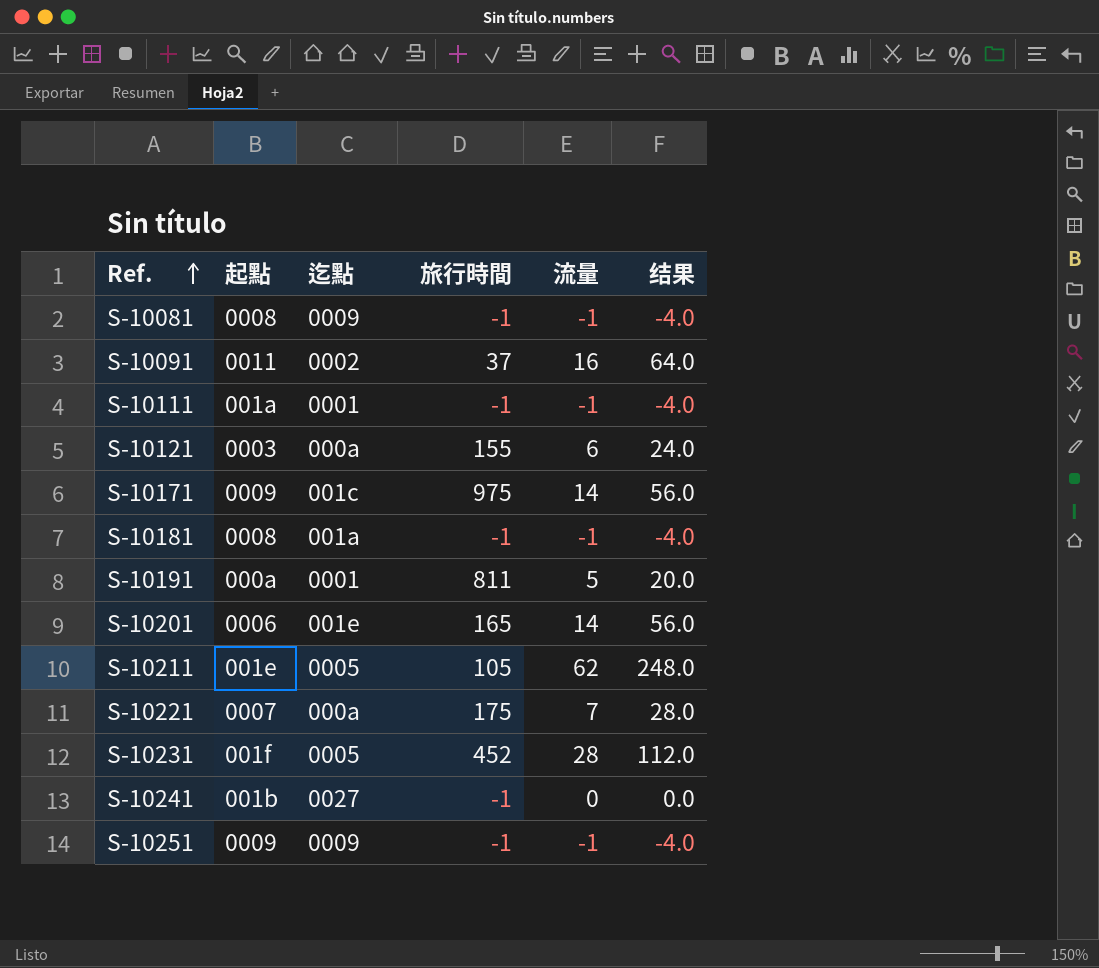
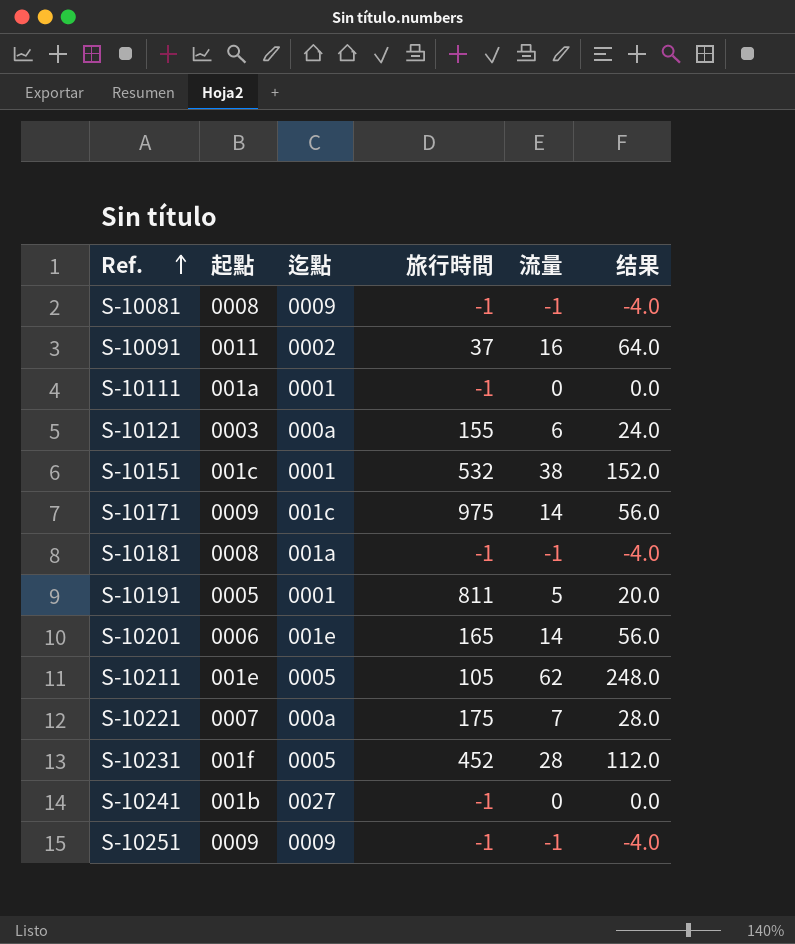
S-10111 | 流量: -1 -> 0
S-10111 | 结果: -4.0 -> 0.0
row S-10151: none -> 001c | 0001 | 532 | 38 | 152.0
S-10191 | 起點: 000a -> 0005

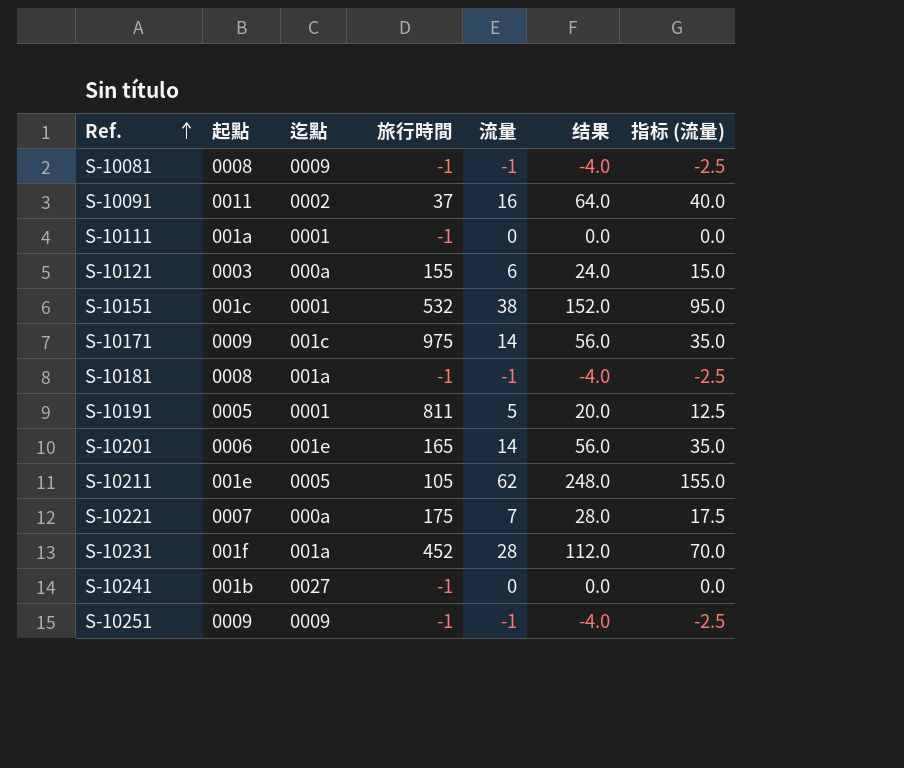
column 指标 (流量) | formula: none -> [流量] * 2.5
S-10231 | 迄點: 0005 -> 001a

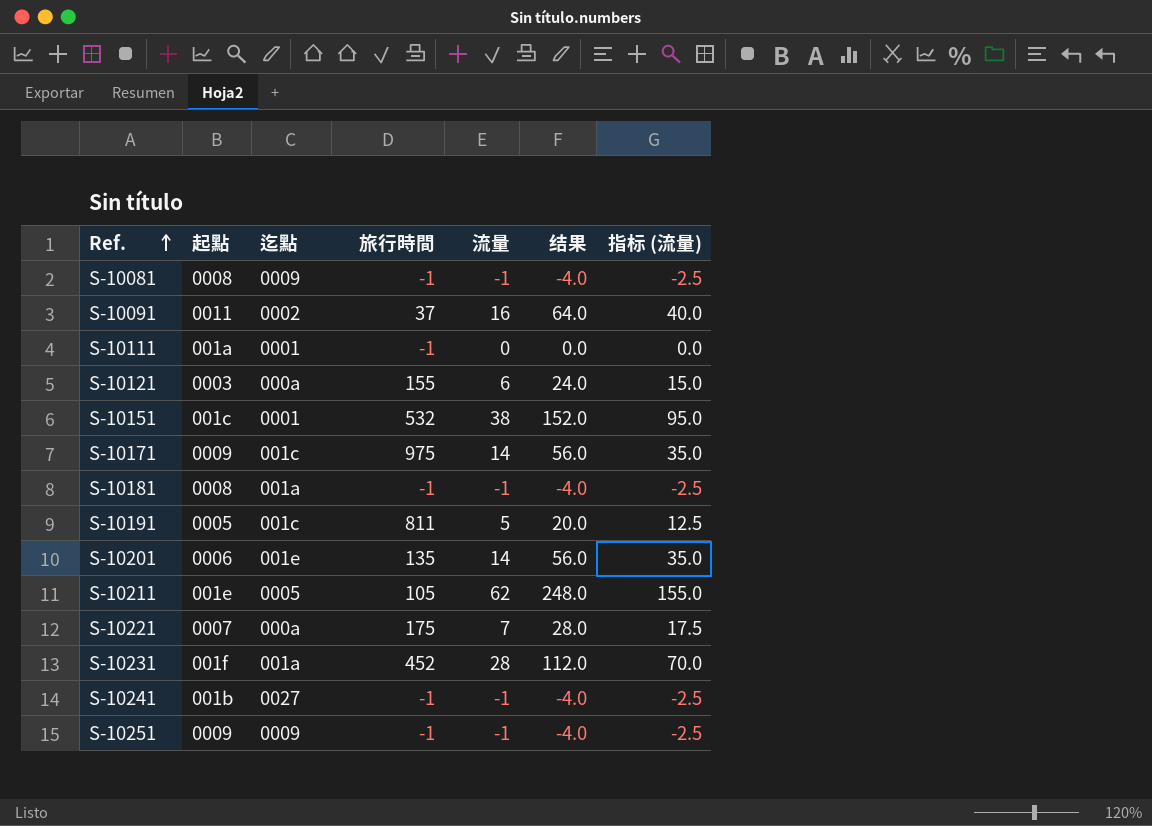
S-10191 | 迄點: 0001 -> 001c
S-10201 | 旅行時間: 165 -> 135
S-10241 | 流量: 0 -> -1
S-10241 | 结果: 0.0 -> -4.0
S-10241 | 指标 (流量): 0.0 -> -2.5

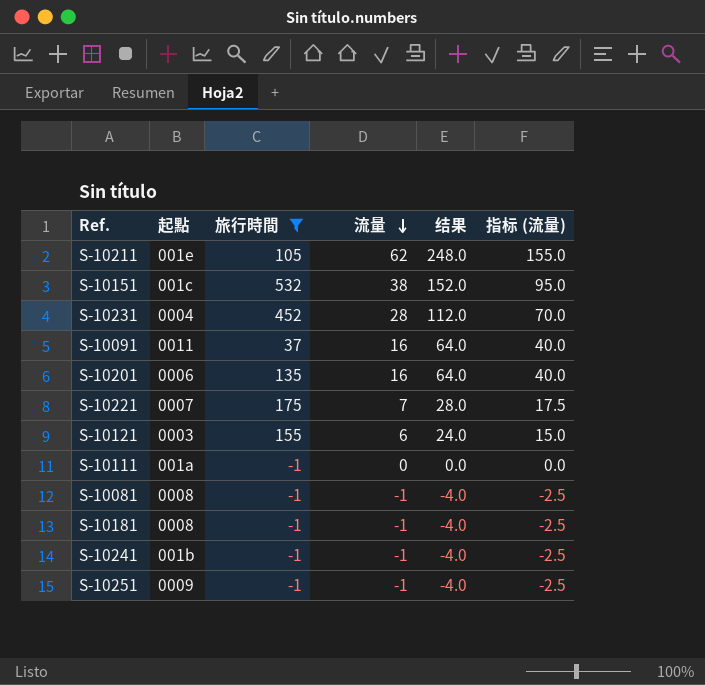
filter: none -> 旅行時間 <= 532
row order: Ref. ascending -> 流量 descending
column 迄點 | position: 3 -> none
S-10231 | 起點: 001f -> 0004
S-10201 | 流量: 14 -> 16
S-10201 | 结果: 56.0 -> 64.0
S-10201 | 指标 (流量): 35.0 -> 40.0

